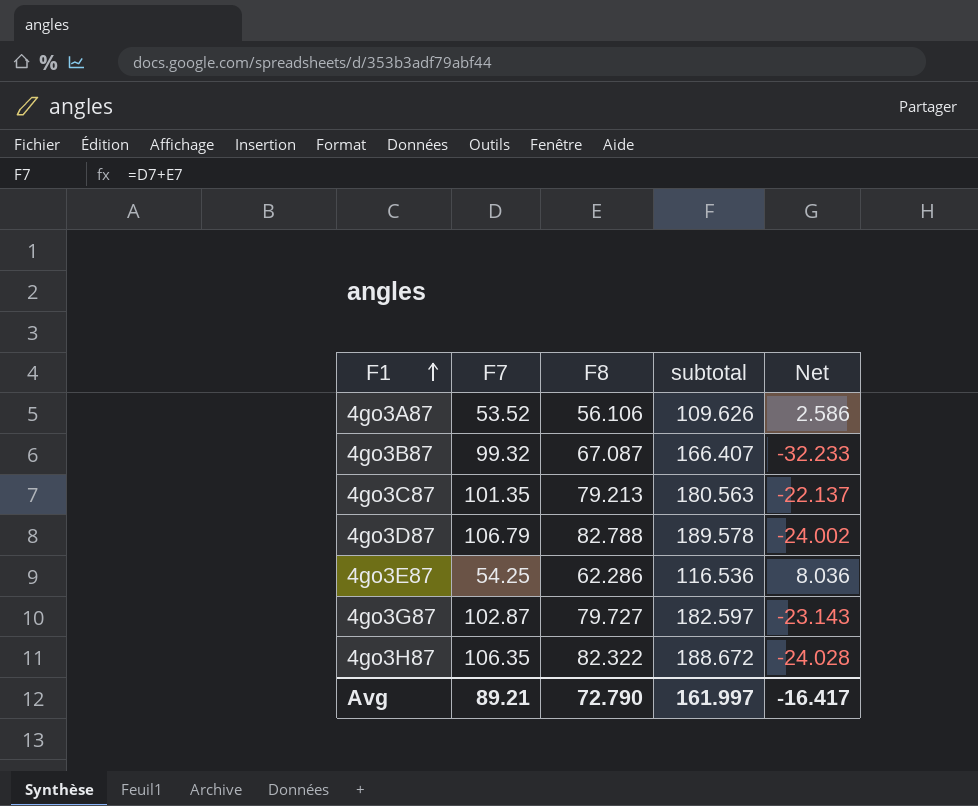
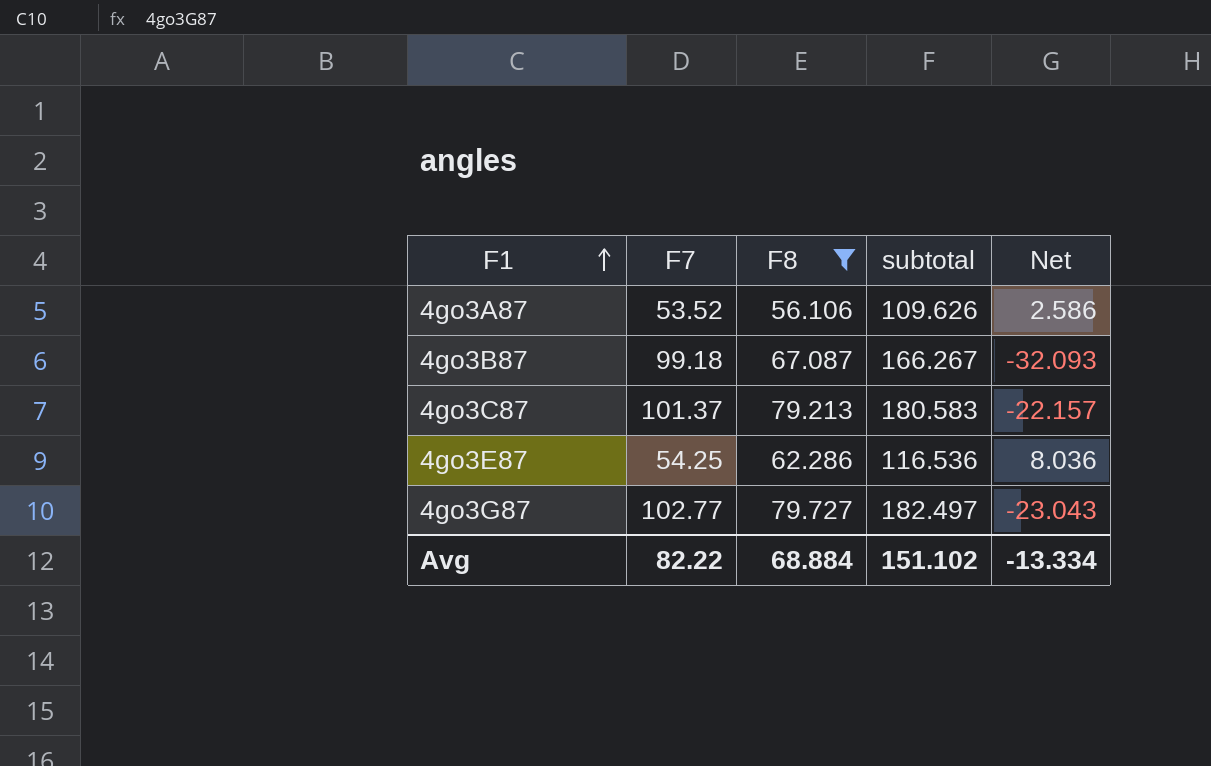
filter: none -> F8 <= 79.727
4go3B87 | F7: 99.32 -> 99.18
4go3B87 | subtotal: 166.407 -> 166.267
4go3B87 | Net: -32.233 -> -32.093
4go3C87 | F7: 101.35 -> 101.37
4go3C87 | subtotal: 180.563 -> 180.583
4go3C87 | Net: -22.137 -> -22.157
4go3G87 | F7: 102.87 -> 102.77
4go3G87 | subtotal: 182.597 -> 182.497
4go3G87 | Net: -23.143 -> -23.043
Avg | F7: 89.21 -> 82.22
Avg | F8: 72.790 -> 68.884
Avg | subtotal: 161.997 -> 151.102
Avg | Net: -16.417 -> -13.334

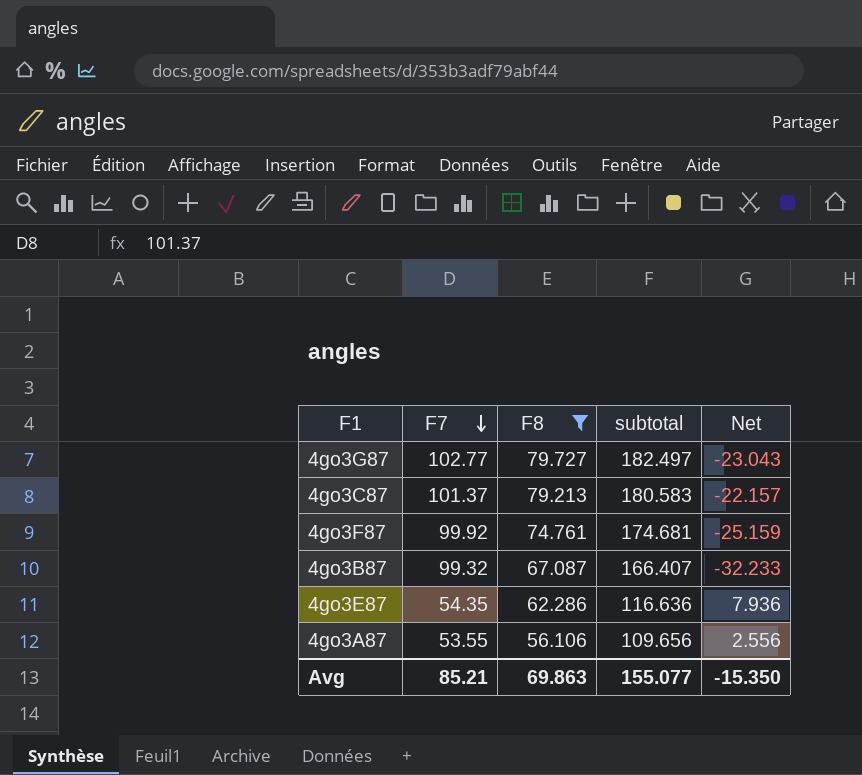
row order: F1 ascending -> F7 descending
row 4go3F87: none -> 99.92 | 74.761 | 174.681 | -25.159
4go3B87 | F7: 99.18 -> 99.32
4go3B87 | subtotal: 166.267 -> 166.407
4go3B87 | Net: -32.093 -> -32.233
4go3E87 | F7: 54.25 -> 54.35
4go3E87 | subtotal: 116.536 -> 116.636
4go3E87 | Net: 8.036 -> 7.936
4go3A87 | F7: 53.52 -> 53.55
4go3A87 | subtotal: 109.626 -> 109.656
4go3A87 | Net: 2.586 -> 2.556
Avg | F7: 82.22 -> 85.21
Avg | F8: 68.884 -> 69.863
Avg | subtotal: 151.102 -> 155.077
Avg | Net: -13.334 -> -15.350

